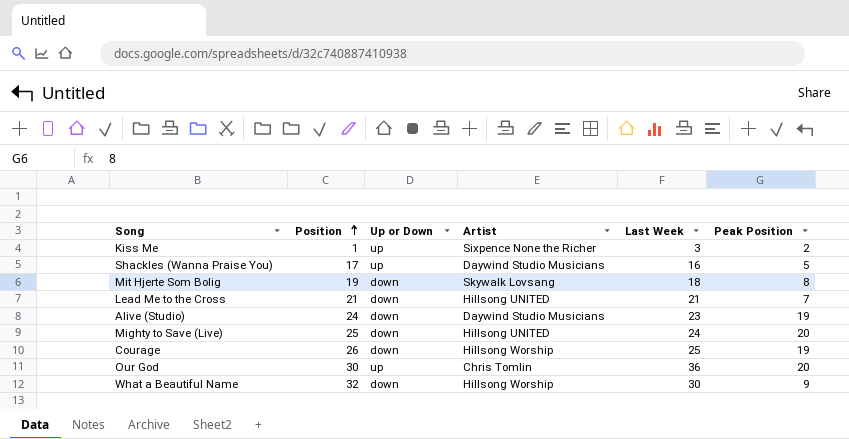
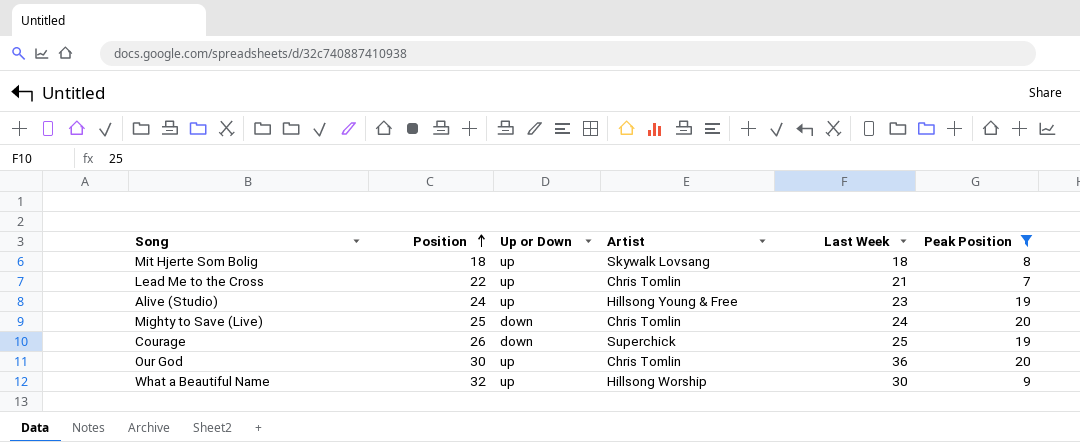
filter: none -> Peak Position >= 7
Mit Hjerte Som Bolig | Position: 19 -> 18
Mit Hjerte Som Bolig | Up or Down: down -> up
Lead Me to the Cross | Position: 21 -> 22
Lead Me to the Cross | Up or Down: down -> up
Lead Me to the Cross | Artist: Hillsong UNITED -> Chris Tomlin
Alive (Studio) | Up or Down: down -> up
Alive (Studio) | Artist: Daywind Studio Musicians -> Hillsong Young & Free
Mighty to Save (Live) | Artist: Hillsong UNITED -> Chris Tomlin
Courage | Artist: Hillsong Worship -> Superchick
What a Beautiful Name | Up or Down: down -> up

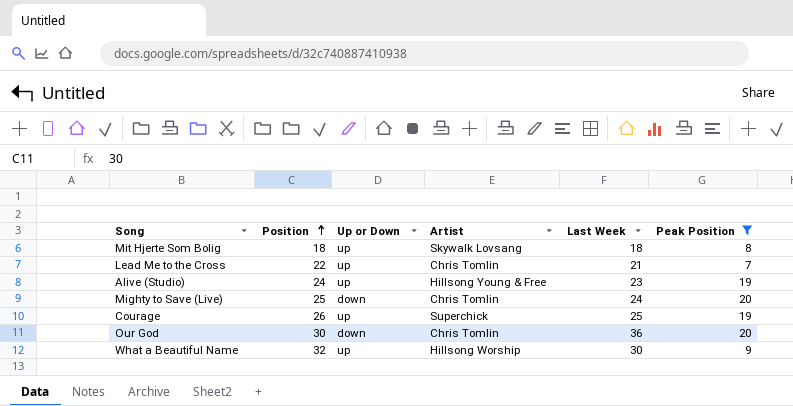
Courage | Up or Down: down -> up
Our God | Up or Down: up -> down

